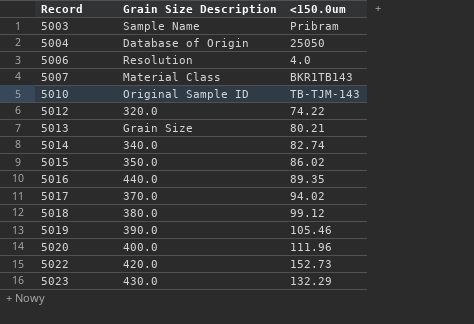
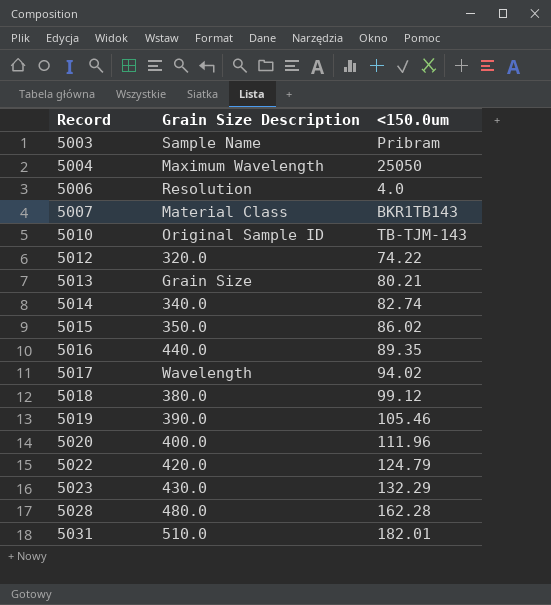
5004 | Grain Size Description: Database of Origin -> Maximum Wavelength
5017 | Grain Size Description: 370.0 -> Wavelength
5022 | <150.0um: 152.73 -> 124.79
row 5028: none -> 480.0 | 162.28
row 5031: none -> 510.0 | 182.01

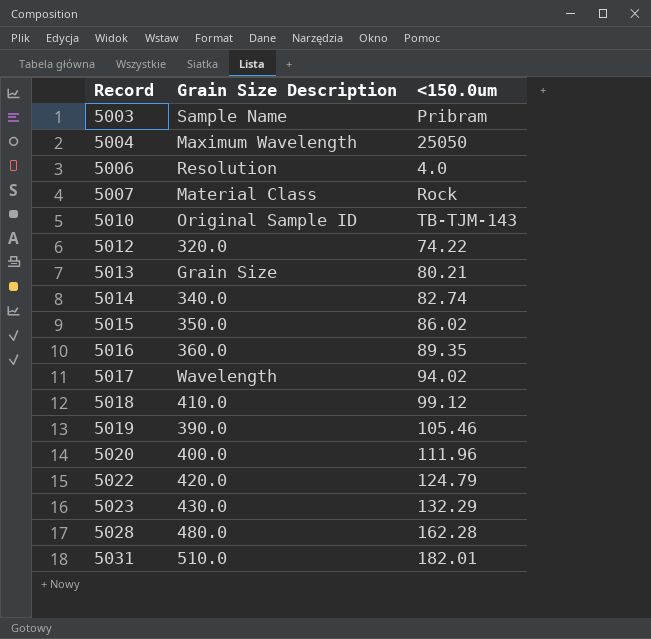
5007 | <150.0um: BKR1TB143 -> Rock
5016 | Grain Size Description: 440.0 -> 360.0
5018 | Grain Size Description: 380.0 -> 410.0

